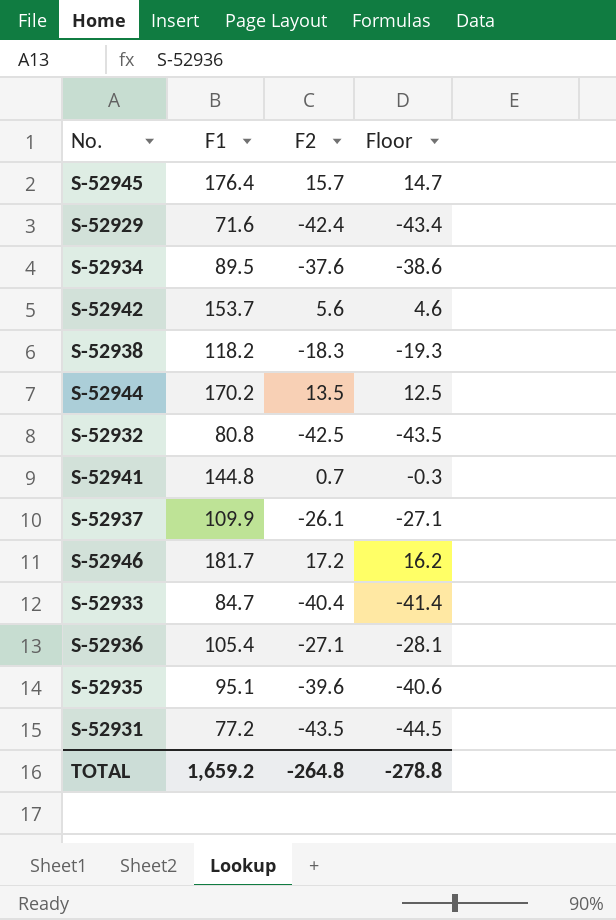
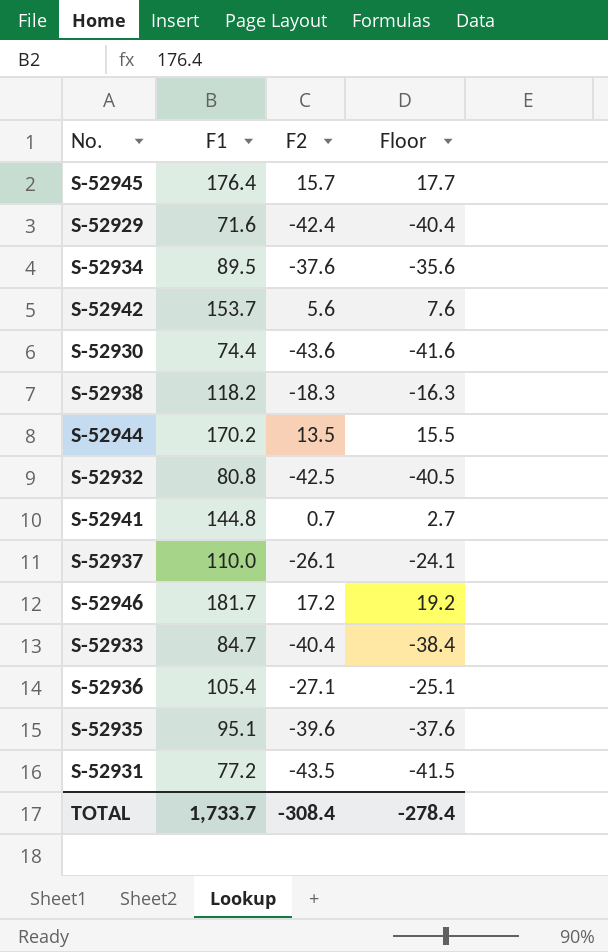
column Floor | formula: [F2] - 1 -> [F2] + 2
row S-52930: none -> 74.4 | -43.6 | -41.6
S-52937 | F1: 109.9 -> 110.0
TOTAL | F1: 1,659.2 -> 1,733.7
TOTAL | F2: -264.8 -> -308.4
TOTAL | Floor: -278.8 -> -278.4

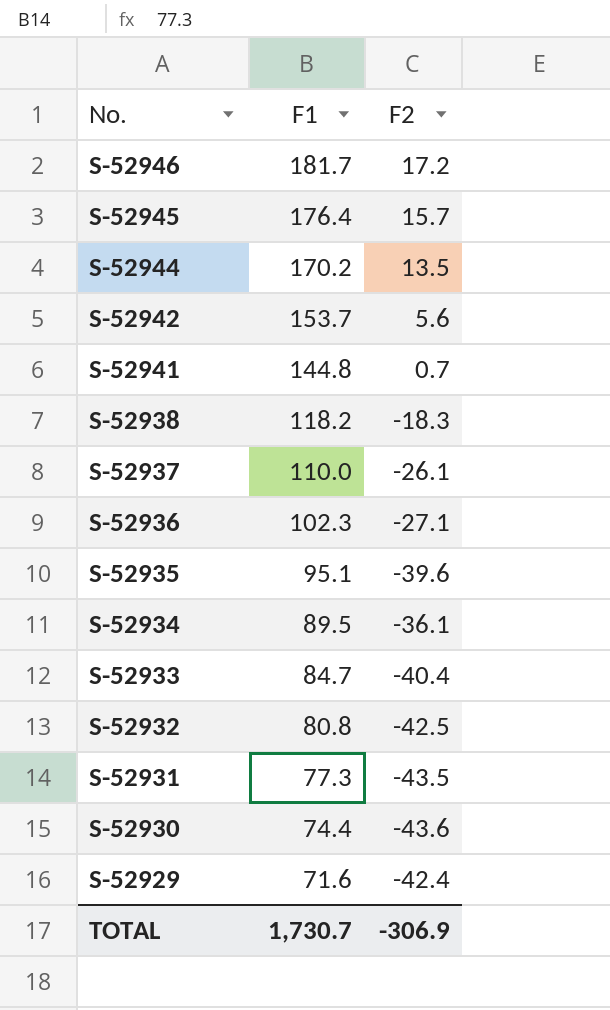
row order: none -> No. descending
column Floor | formula: [F2] + 2 -> none
S-52936 | F1: 105.4 -> 102.3
S-52934 | F2: -37.6 -> -36.1
S-52931 | F1: 77.2 -> 77.3
TOTAL | F1: 1,733.7 -> 1,730.7
TOTAL | F2: -308.4 -> -306.9

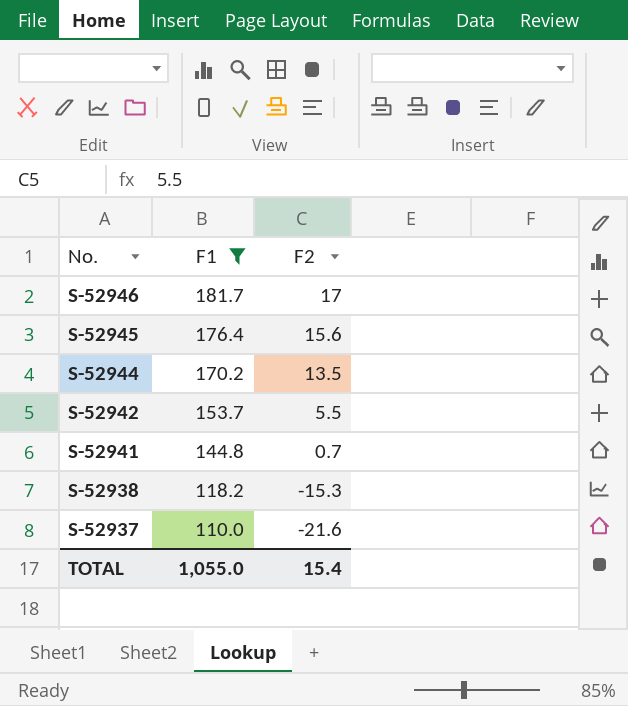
filter: none -> F1 >= 110.0
S-52946 | F2: 17.2 -> 17
S-52945 | F2: 15.7 -> 15.6
S-52942 | F2: 5.6 -> 5.5
S-52938 | F2: -18.3 -> -15.3
S-52937 | F2: -26.1 -> -21.6
TOTAL | F1: 1,730.7 -> 1,055.0
TOTAL | F2: -306.9 -> 15.4

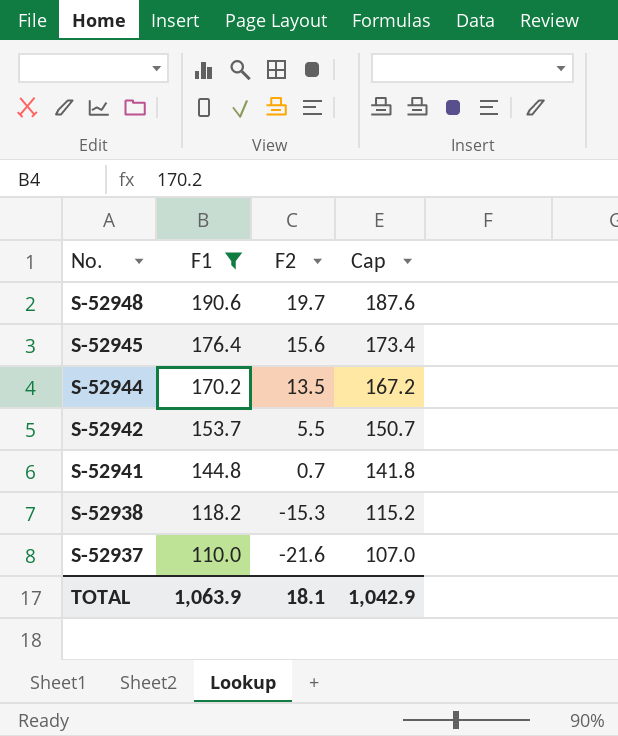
column Cap | formula: none -> [F1] - 3
row S-52946: 181.7 | 17 -> none
row S-52948: none -> 190.6 | 19.7 | 187.6
TOTAL | F1: 1,055.0 -> 1,063.9
TOTAL | F2: 15.4 -> 18.1

